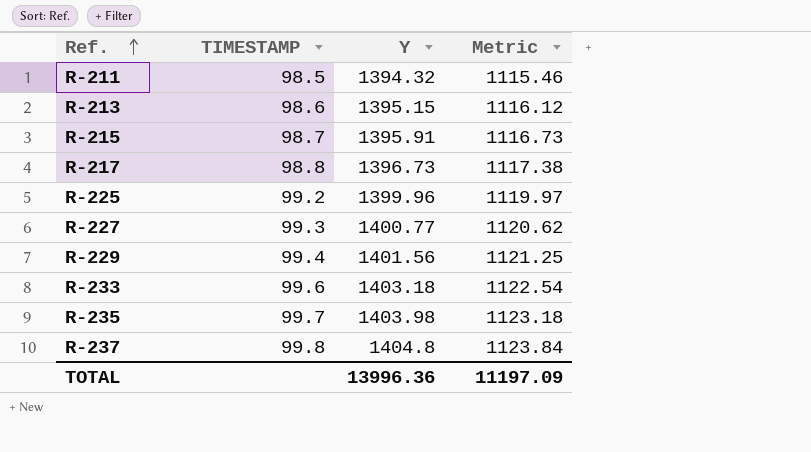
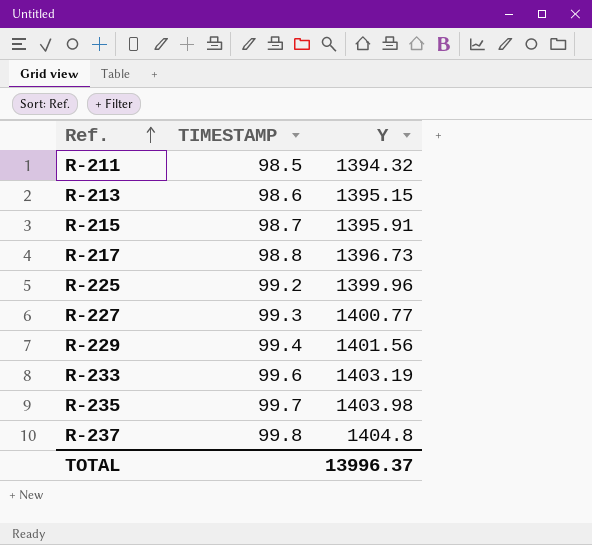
column Metric | formula: [Y] * 0.8 -> none
R-233 | Y: 1403.18 -> 1403.19
TOTAL | Y: 13996.36 -> 13996.37

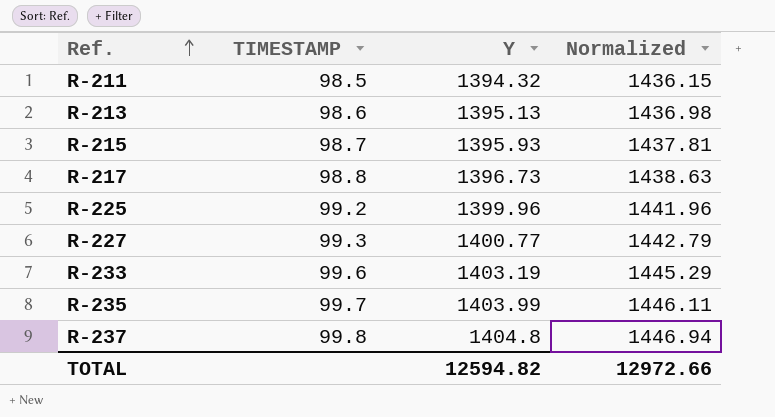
column Normalized | formula: none -> [Y] * 1.03
row R-229: 99.4 | 1401.56 -> none
R-213 | Y: 1395.15 -> 1395.13
R-215 | Y: 1395.91 -> 1395.93
R-235 | Y: 1403.98 -> 1403.99
TOTAL | Y: 13996.37 -> 12594.82

